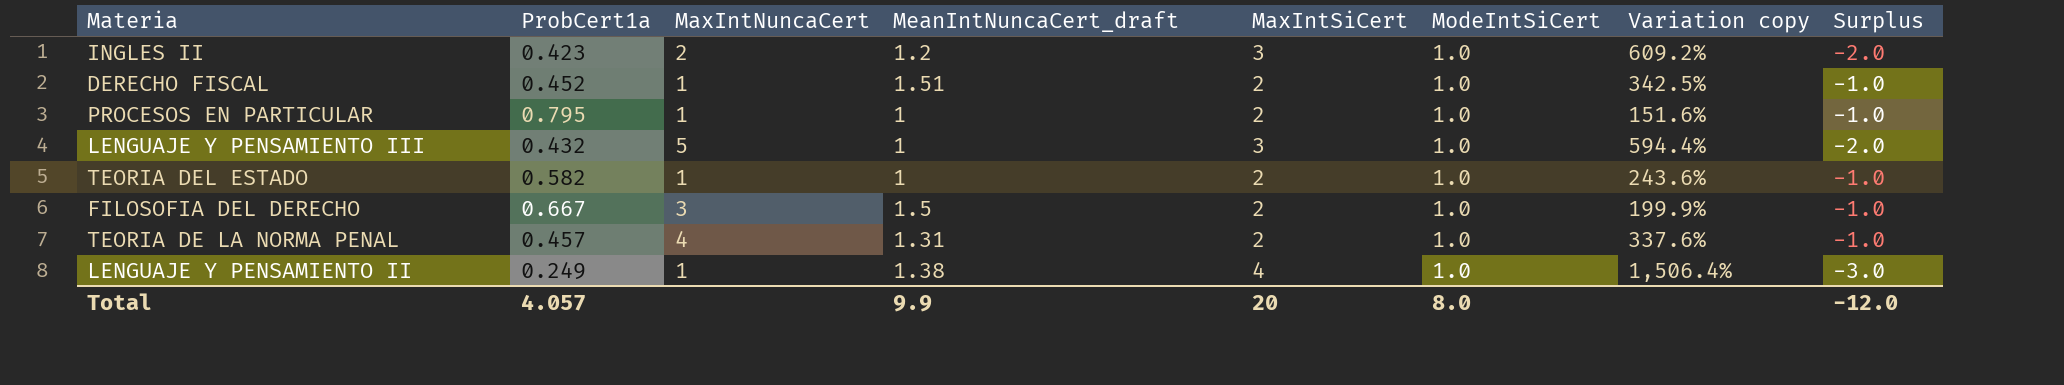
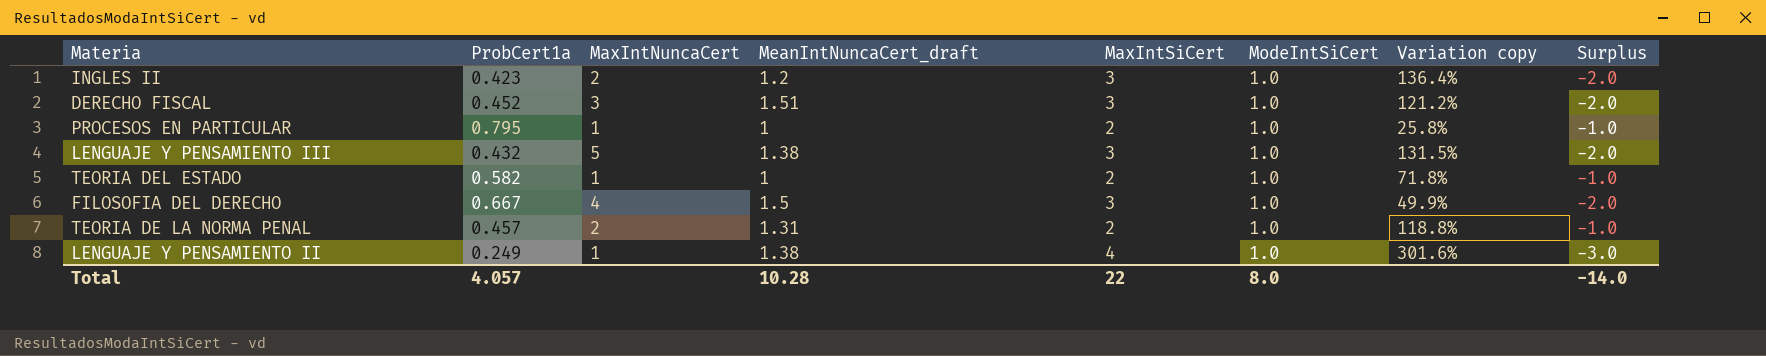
column Variation copy | formula: ([MaxIntSiCert] - [ProbCert1a]) / [ProbCert1a] -> ([ModeIntSiCert] - [ProbCert1a]) / [ProbCert1a]
DERECHO FISCAL | MaxIntNuncaCert: 1 -> 3
DERECHO FISCAL | MaxIntSiCert: 2 -> 3
DERECHO FISCAL | Surplus: -1.0 -> -2.0
LENGUAJE Y PENSAMIENTO III | MeanIntNuncaCert_draft: 1 -> 1.38
FILOSOFIA DEL DERECHO | MaxIntNuncaCert: 3 -> 4
FILOSOFIA DEL DERECHO | MaxIntSiCert: 2 -> 3
FILOSOFIA DEL DERECHO | Surplus: -1.0 -> -2.0
TEORIA DE LA NORMA PENAL | MaxIntNuncaCert: 4 -> 2
Total | MeanIntNuncaCert_draft: 9.9 -> 10.28
Total | MaxIntSiCert: 20 -> 22
Total | Surplus: -12.0 -> -14.0

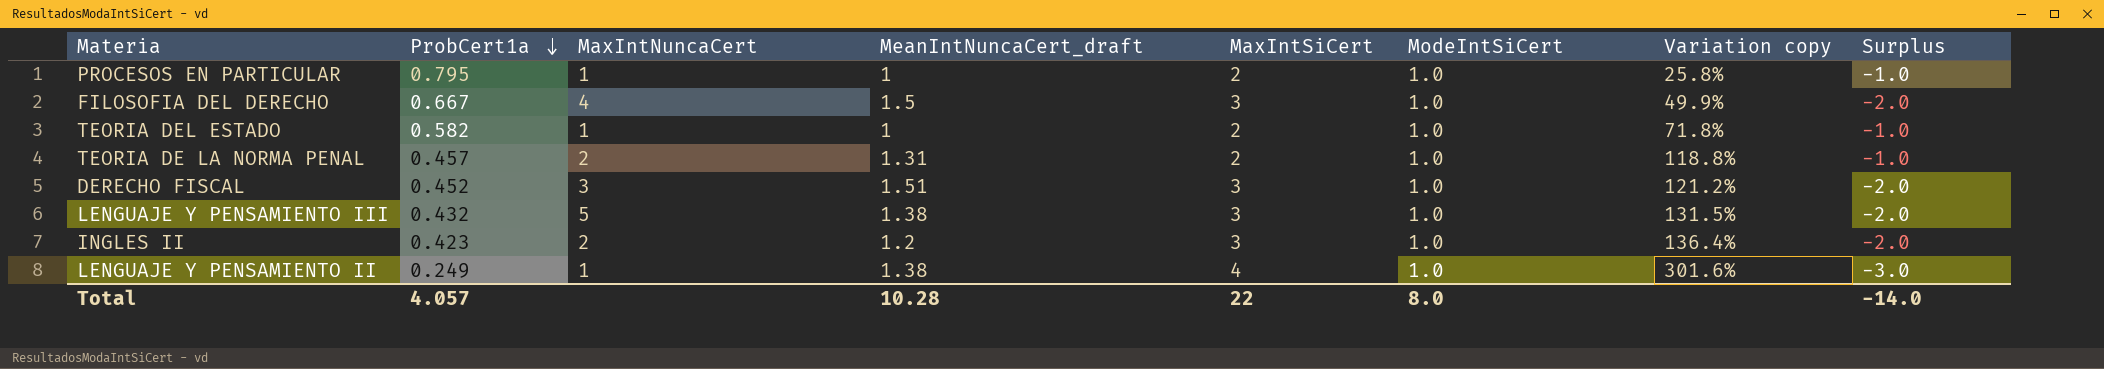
row order: none -> ProbCert1a descending

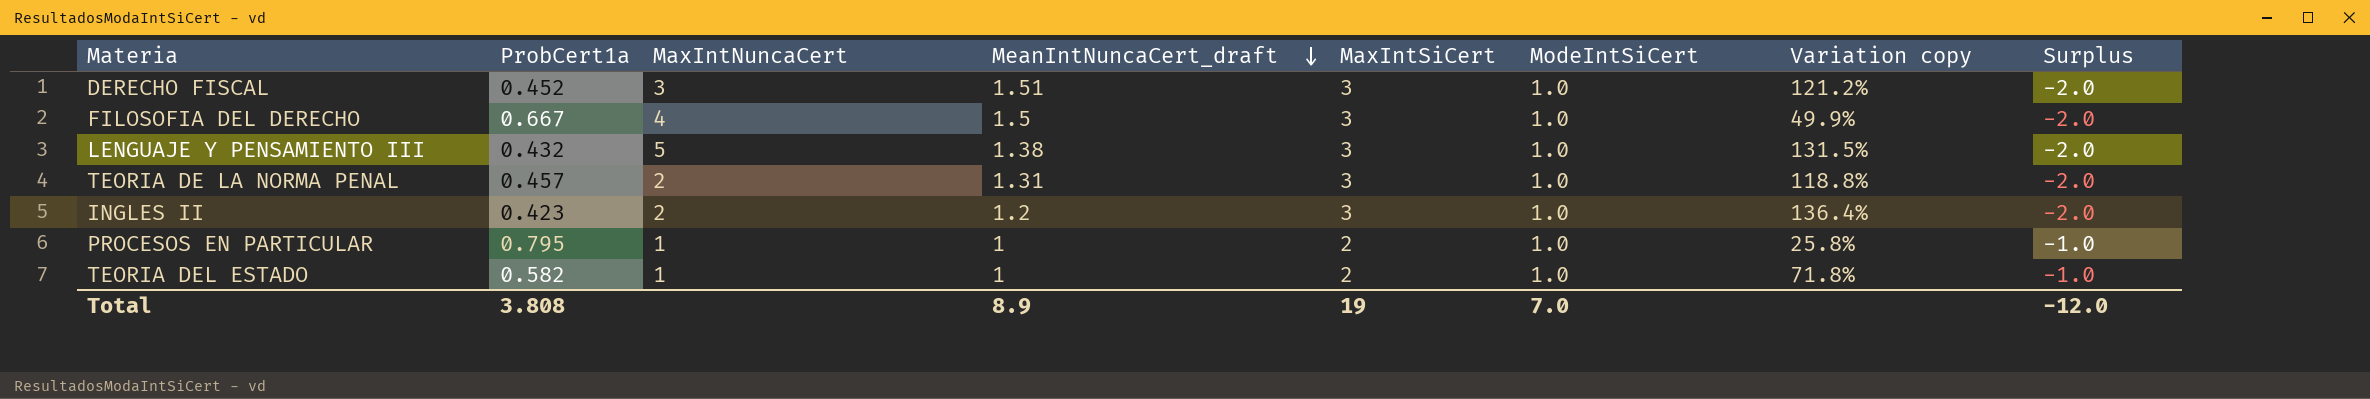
row order: ProbCert1a descending -> MeanIntNuncaCert_draft descending
row LENGUAJE Y PENSAMIENTO II: 0.249 | 1 | 1.38 | 4 | 1.0 | 301.6% | -3.0 -> none
TEORIA DE LA NORMA PENAL | MaxIntSiCert: 2 -> 3
TEORIA DE LA NORMA PENAL | Surplus: -1.0 -> -2.0
Total | ProbCert1a: 4.057 -> 3.808
Total | MeanIntNuncaCert_draft: 10.28 -> 8.9
Total | MaxIntSiCert: 22 -> 19
Total | ModeIntSiCert: 8.0 -> 7.0
Total | Surplus: -14.0 -> -12.0

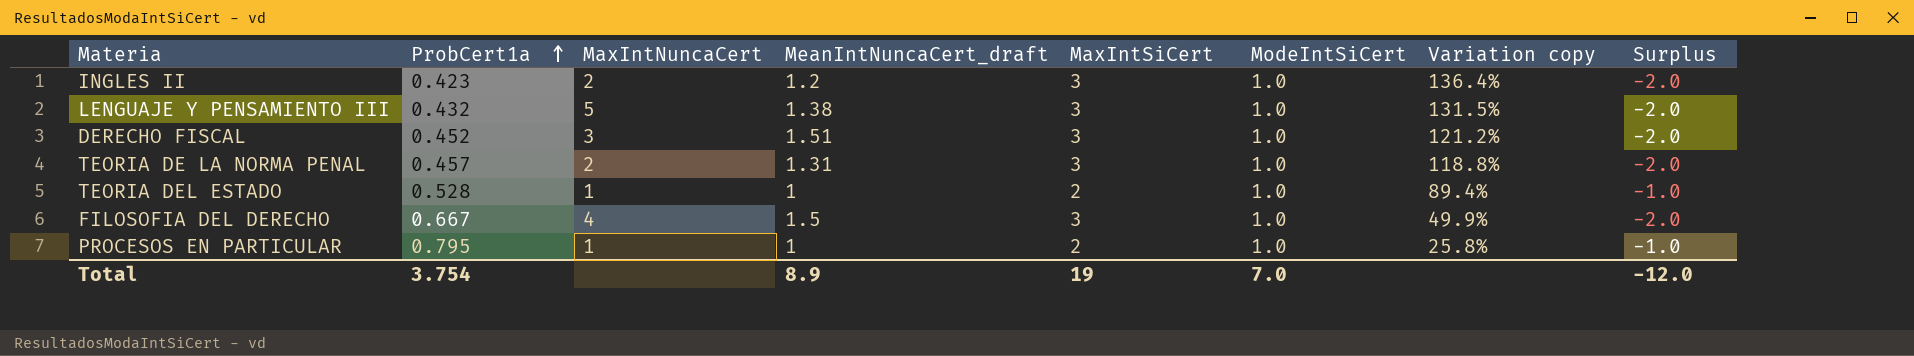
row order: MeanIntNuncaCert_draft descending -> ProbCert1a ascending
TEORIA DEL ESTADO | ProbCert1a: 0.582 -> 0.528
TEORIA DEL ESTADO | Variation copy: 71.8% -> 89.4%
Total | ProbCert1a: 3.808 -> 3.754

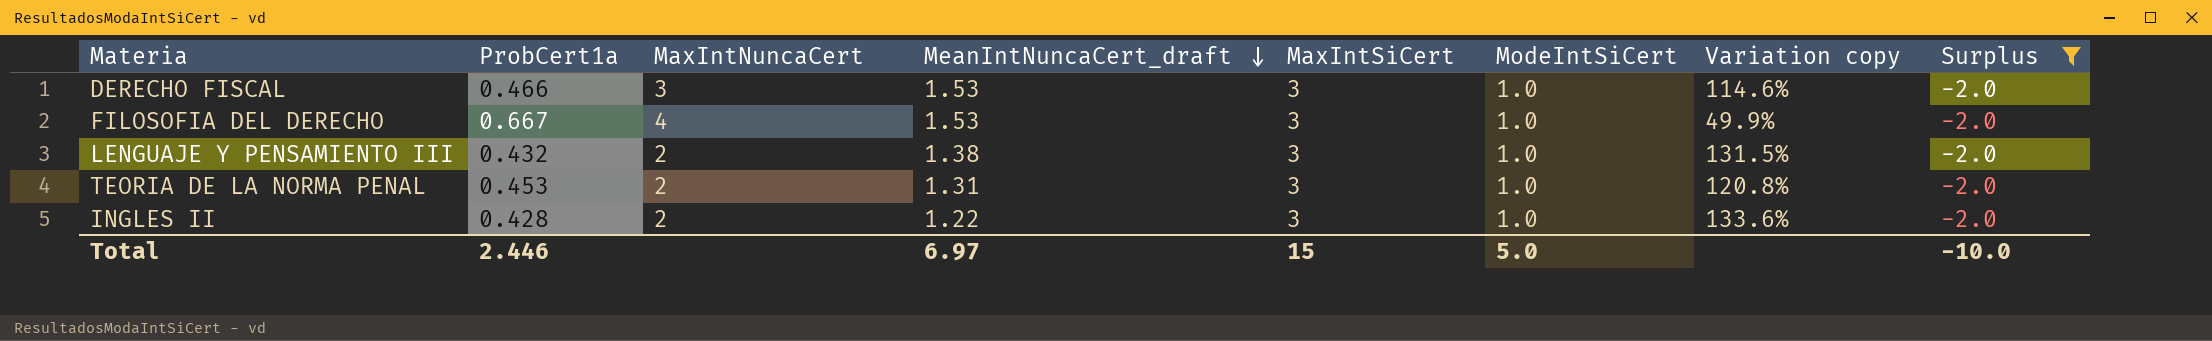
filter: none -> Surplus = -2.0
row order: ProbCert1a ascending -> MeanIntNuncaCert_draft descending
DERECHO FISCAL | ProbCert1a: 0.452 -> 0.466
DERECHO FISCAL | MeanIntNuncaCert_draft: 1.51 -> 1.53
DERECHO FISCAL | Variation copy: 121.2% -> 114.6%
FILOSOFIA DEL DERECHO | MeanIntNuncaCert_draft: 1.5 -> 1.53
LENGUAJE Y PENSAMIENTO III | MaxIntNuncaCert: 5 -> 2
TEORIA DE LA NORMA PENAL | ProbCert1a: 0.457 -> 0.453
TEORIA DE LA NORMA PENAL | Variation copy: 118.8% -> 120.8%
INGLES II | ProbCert1a: 0.423 -> 0.428
INGLES II | MeanIntNuncaCert_draft: 1.2 -> 1.22
INGLES II | Variation copy: 136.4% -> 133.6%
Total | ProbCert1a: 3.754 -> 2.446
Total | MeanIntNuncaCert_draft: 8.9 -> 6.97
Total | MaxIntSiCert: 19 -> 15
Total | ModeIntSiCert: 7.0 -> 5.0
Total | Surplus: -12.0 -> -10.0

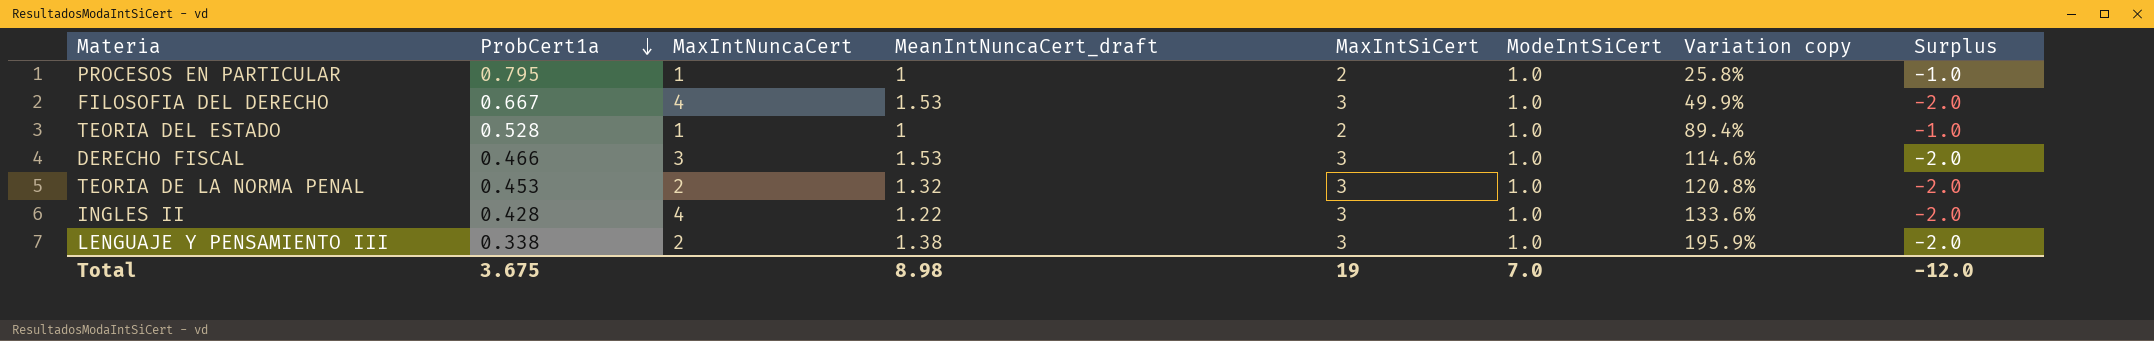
filter: Surplus = -2.0 -> none
row order: MeanIntNuncaCert_draft descending -> ProbCert1a descending
TEORIA DE LA NORMA PENAL | MeanIntNuncaCert_draft: 1.31 -> 1.32
INGLES II | MaxIntNuncaCert: 2 -> 4
LENGUAJE Y PENSAMIENTO III | ProbCert1a: 0.432 -> 0.338
LENGUAJE Y PENSAMIENTO III | Variation copy: 131.5% -> 195.9%
Total | ProbCert1a: 2.446 -> 3.675
Total | MeanIntNuncaCert_draft: 6.97 -> 8.98
Total | MaxIntSiCert: 15 -> 19
Total | ModeIntSiCert: 5.0 -> 7.0
Total | Surplus: -10.0 -> -12.0

